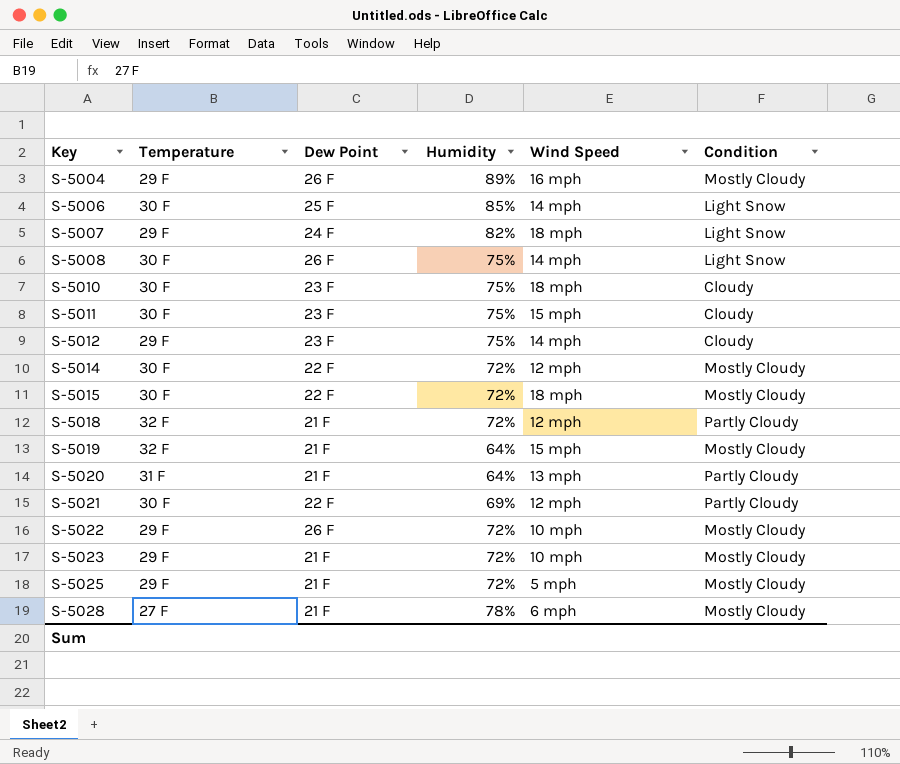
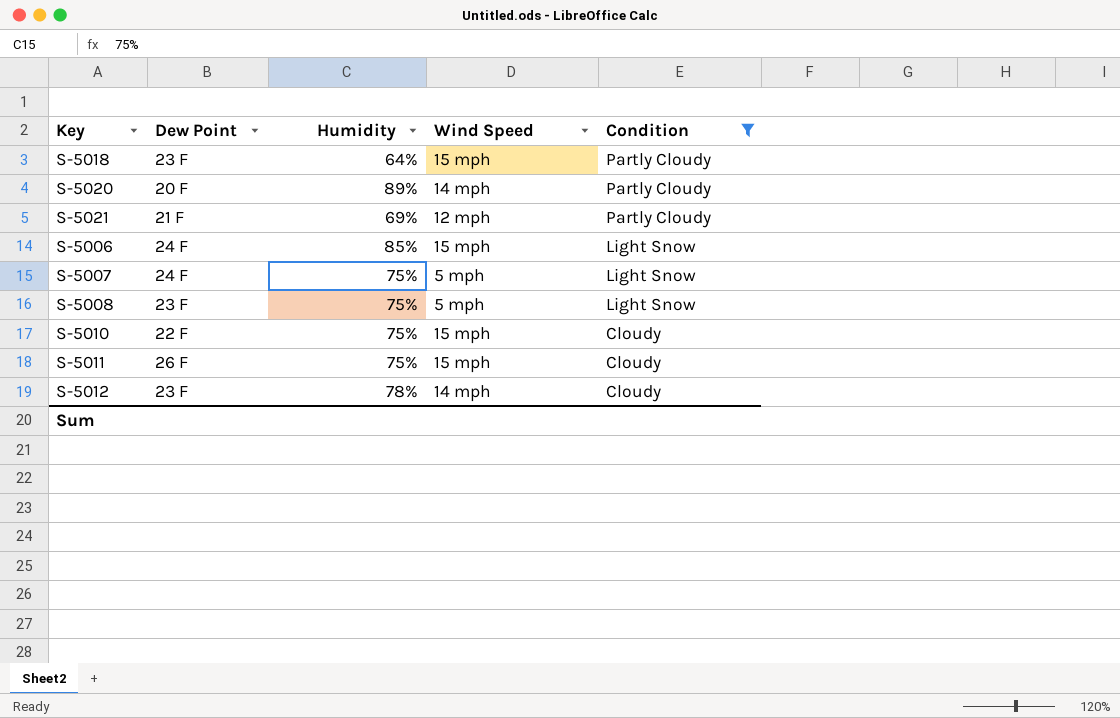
filter: none -> Condition != Mostly Cloudy
row order: Key ascending -> Condition descending
column Temperature | position: 2 -> none
S-5018 | Dew Point: 21 F -> 23 F
S-5018 | Humidity: 72% -> 64%
S-5018 | Wind Speed: 12 mph -> 15 mph
S-5020 | Dew Point: 21 F -> 20 F
S-5020 | Humidity: 64% -> 89%
S-5020 | Wind Speed: 13 mph -> 14 mph
S-5021 | Dew Point: 22 F -> 21 F
S-5006 | Dew Point: 25 F -> 24 F
S-5006 | Wind Speed: 14 mph -> 15 mph
S-5007 | Humidity: 82% -> 75%
S-5007 | Wind Speed: 18 mph -> 5 mph
S-5008 | Dew Point: 26 F -> 23 F
S-5008 | Wind Speed: 14 mph -> 5 mph
S-5010 | Dew Point: 23 F -> 22 F
S-5010 | Wind Speed: 18 mph -> 15 mph
S-5011 | Dew Point: 23 F -> 26 F
S-5012 | Humidity: 75% -> 78%

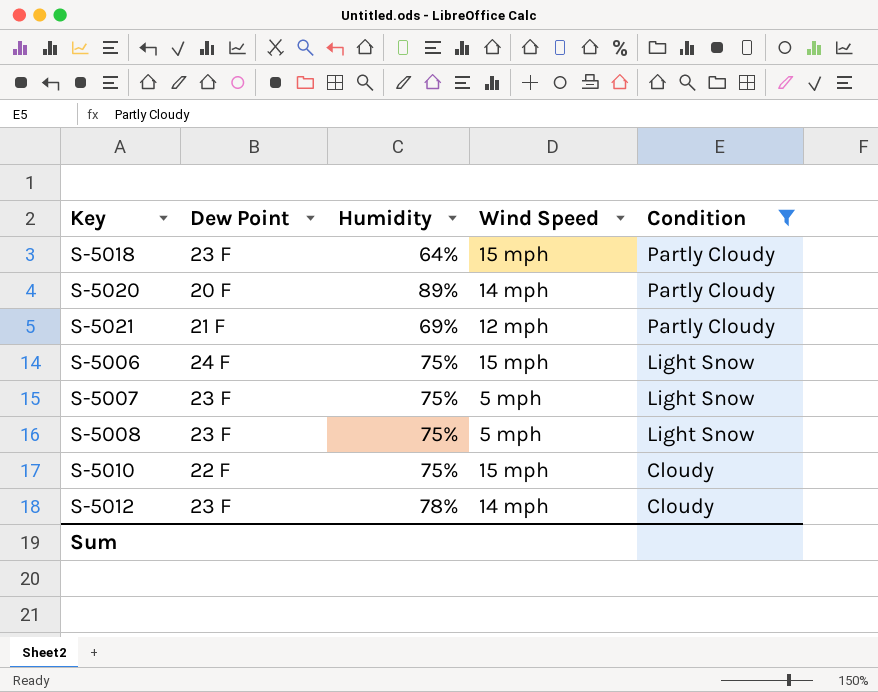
row S-5011: 26 F | 75% | 15 mph | Cloudy -> none
S-5006 | Humidity: 85% -> 75%
S-5007 | Dew Point: 24 F -> 23 F

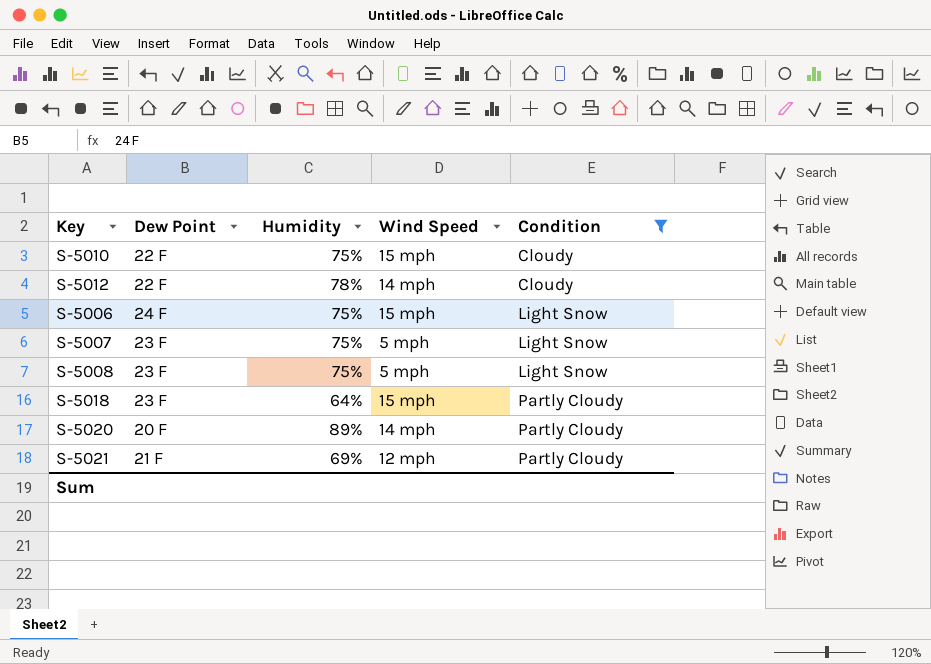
row order: Condition descending -> Condition ascending
S-5012 | Dew Point: 23 F -> 22 F

